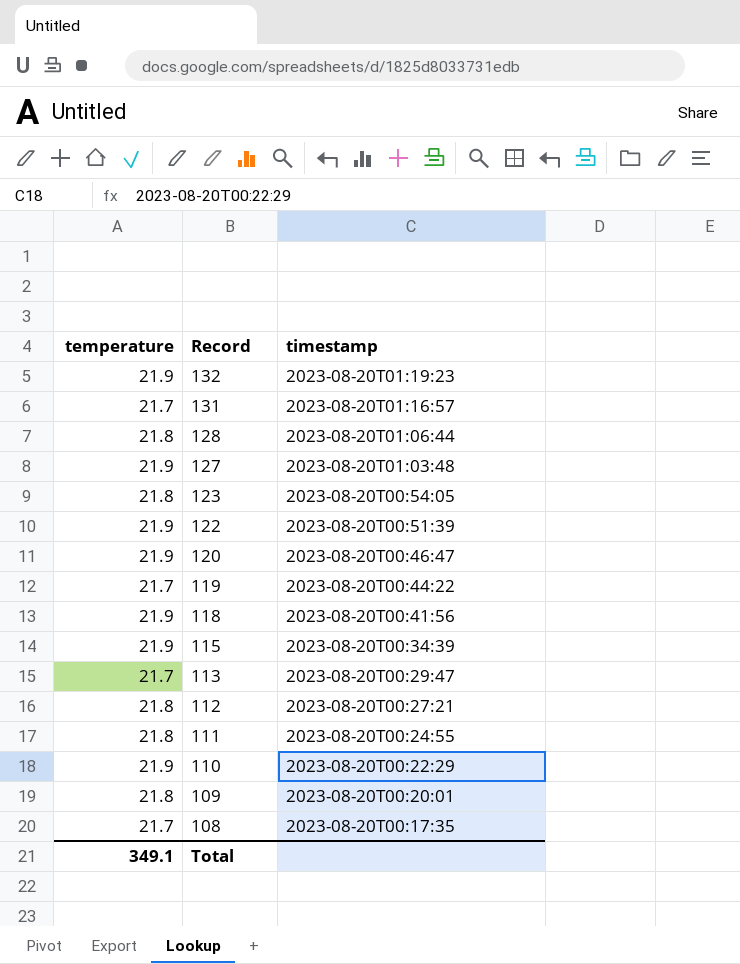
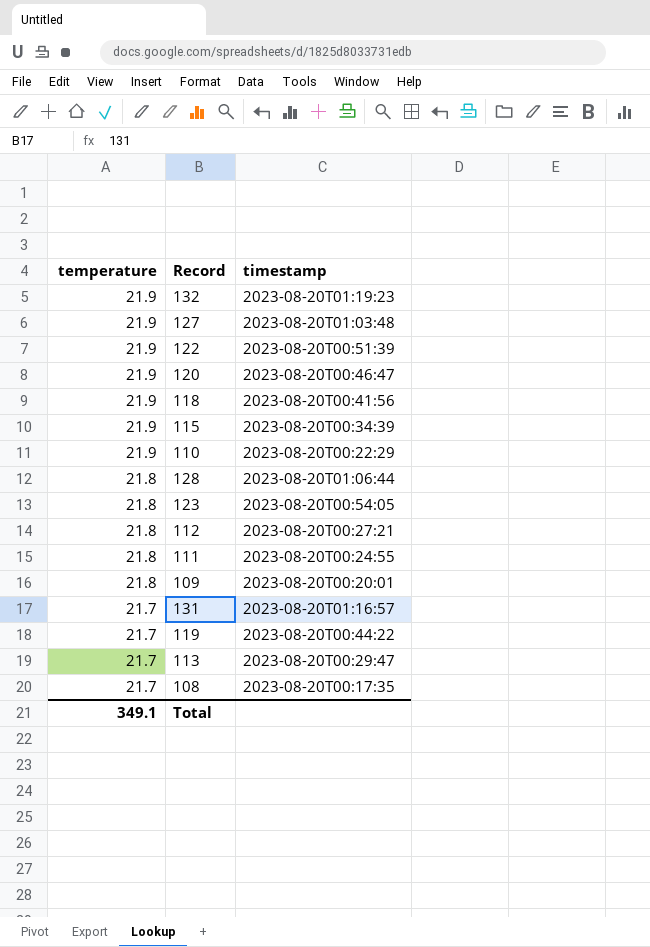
row order: Record descending -> temperature descending

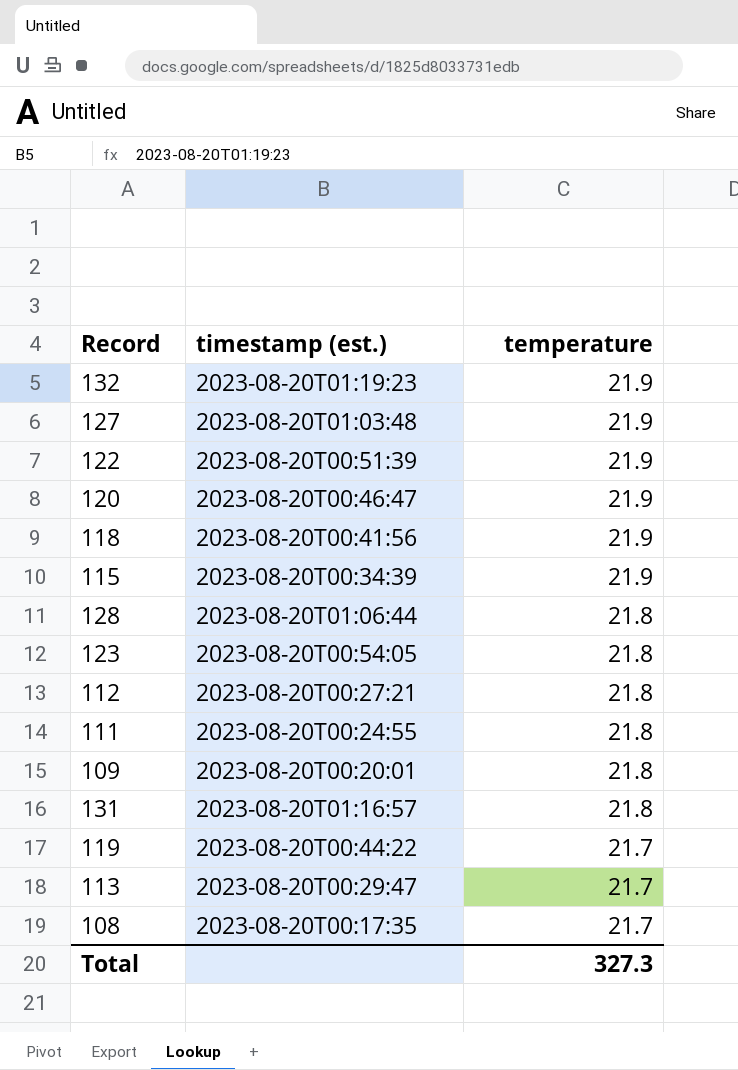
column name: timestamp -> timestamp (est.)
column temperature | position: 1 -> 3
row 110: 21.9 | 2023-08-20T00:22:29 -> none
131 | temperature: 21.7 -> 21.8
Total | temperature: 349.1 -> 327.3

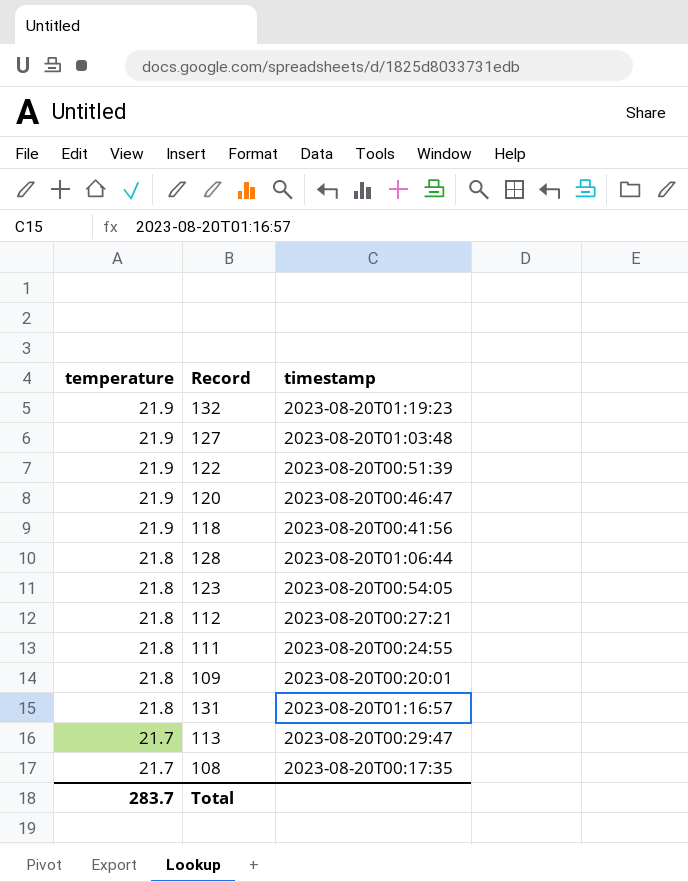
column temperature | position: 3 -> 1
column name: timestamp (est.) -> timestamp
row 115: 2023-08-20T00:34:39 | 21.9 -> none
row 119: 2023-08-20T00:44:22 | 21.7 -> none
Total | temperature: 327.3 -> 283.7

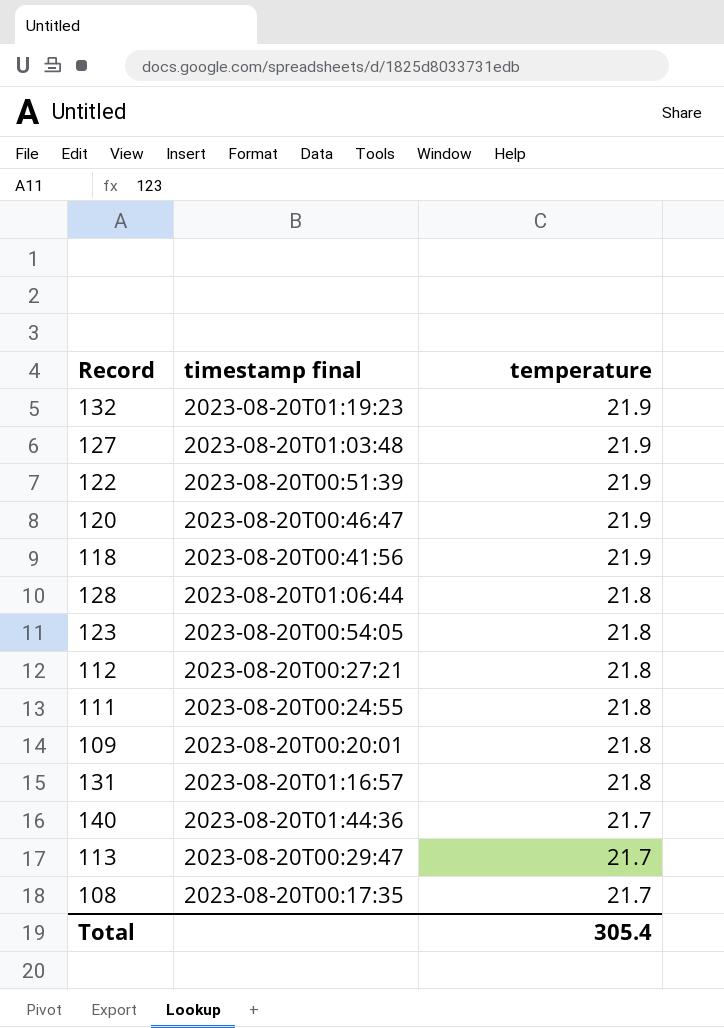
column name: timestamp -> timestamp final
column temperature | position: 1 -> 3
row 140: none -> 2023-08-20T01:44:36 | 21.7
Total | temperature: 283.7 -> 305.4

